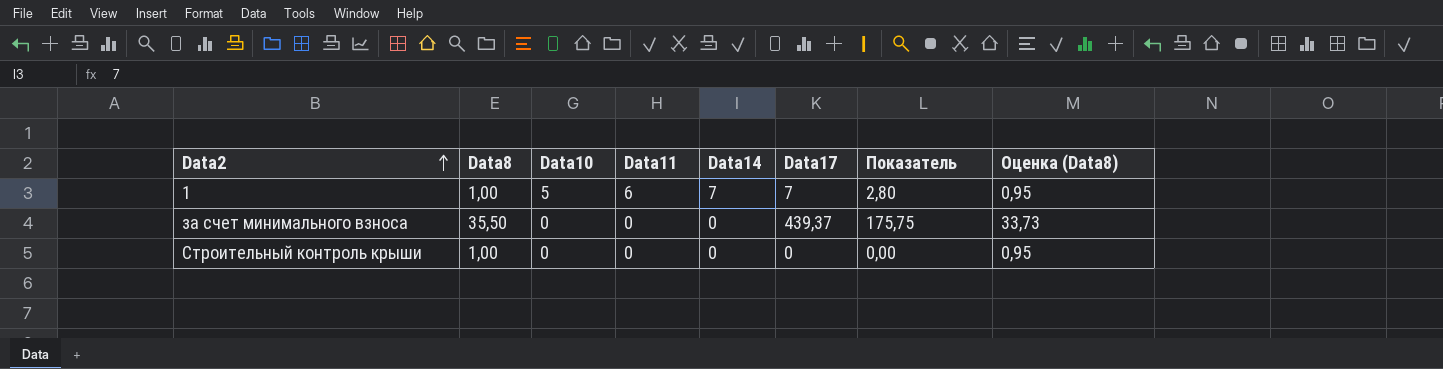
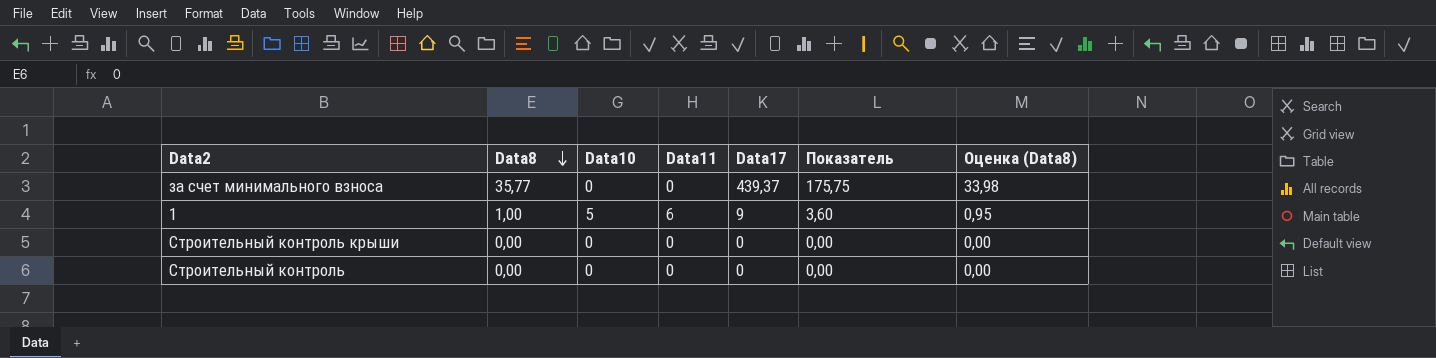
row order: Data2 ascending -> Data8 descending
column Data14 | position: 5 -> none
за счет минимального взноса | Data8: 35,50 -> 35,77
за счет минимального взноса | Оценка (Data8): 33,73 -> 33,98
1 | Data17: 7 -> 9
1 | Показатель: 2,80 -> 3,60
Строительный контроль крыши | Data8: 1,00 -> 0,00
Строительный контроль крыши | Оценка (Data8): 0,95 -> 0,00
row Строительный контроль: none -> 0,00 | 0 | 0 | 0 | 0,00 | 0,00

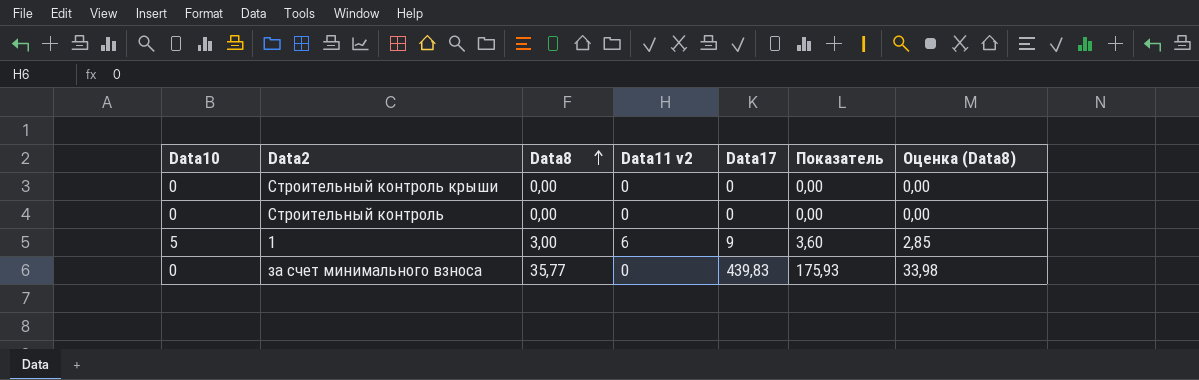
row order: Data8 descending -> Data8 ascending
column Data10 | position: 3 -> 1
column name: Data11 -> Data11 v2
1 | Data8: 1,00 -> 3,00
1 | Оценка (Data8): 0,95 -> 2,85
за счет минимального взноса | Data17: 439,37 -> 439,83
за счет минимального взноса | Показатель: 175,75 -> 175,93

